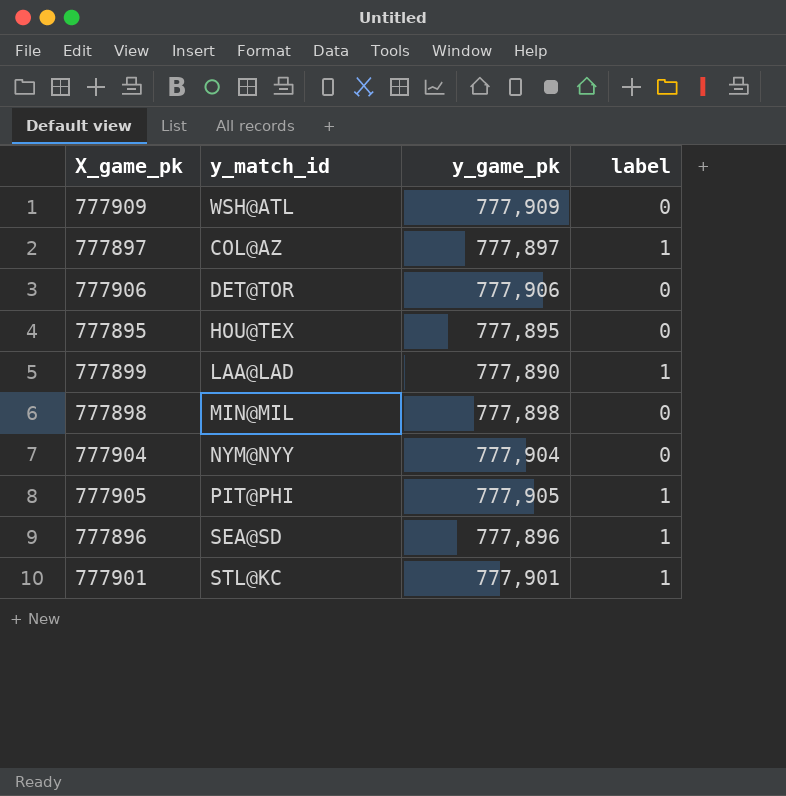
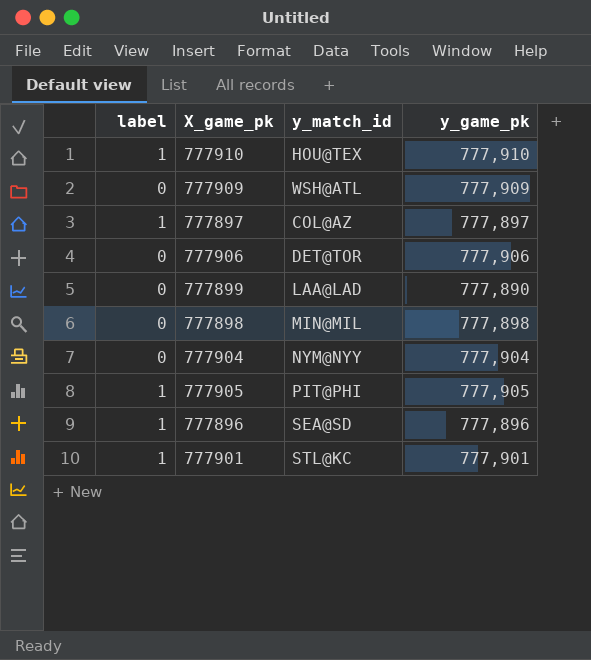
column label | position: 4 -> 1
row 777895: HOU@TEX | 777,895 | 0 -> none
row 777910: none -> 1 | HOU@TEX | 777,910
777899 | label: 1 -> 0

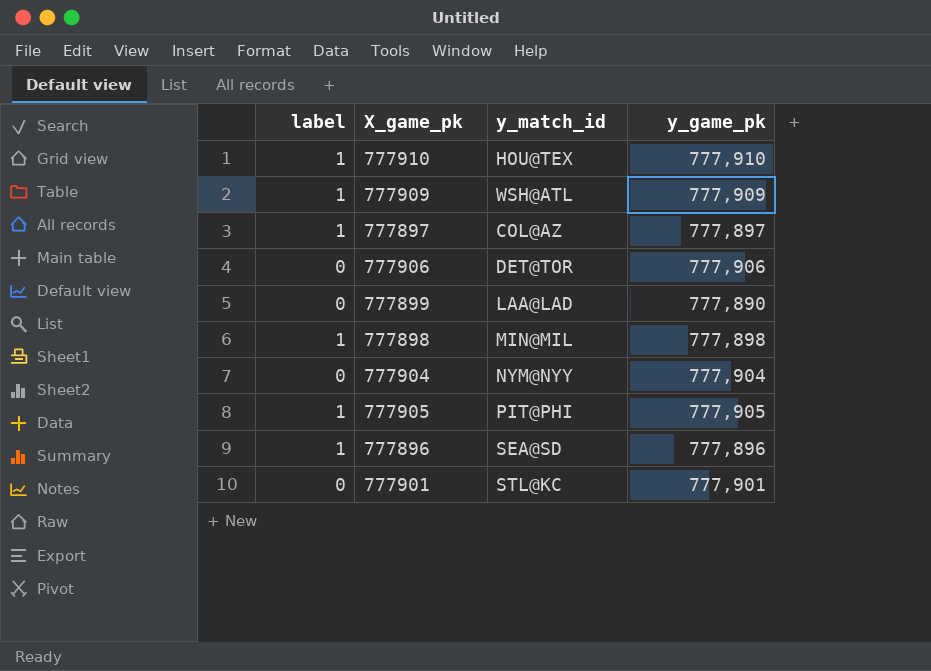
777909 | label: 0 -> 1
777898 | label: 0 -> 1
777901 | label: 1 -> 0

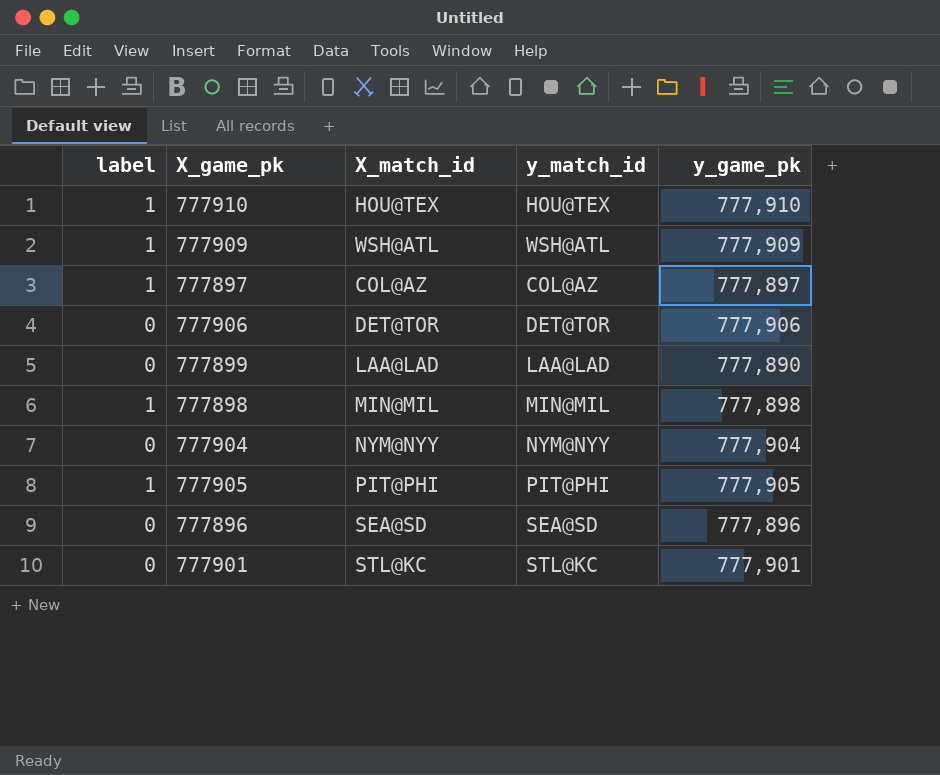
column X_match_id | position: none -> 3
777896 | label: 1 -> 0

